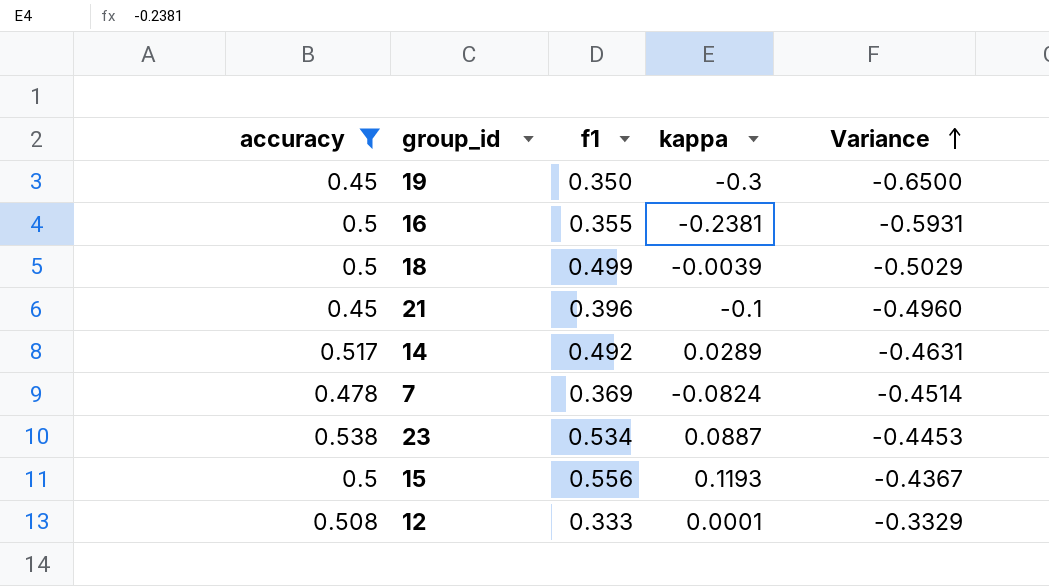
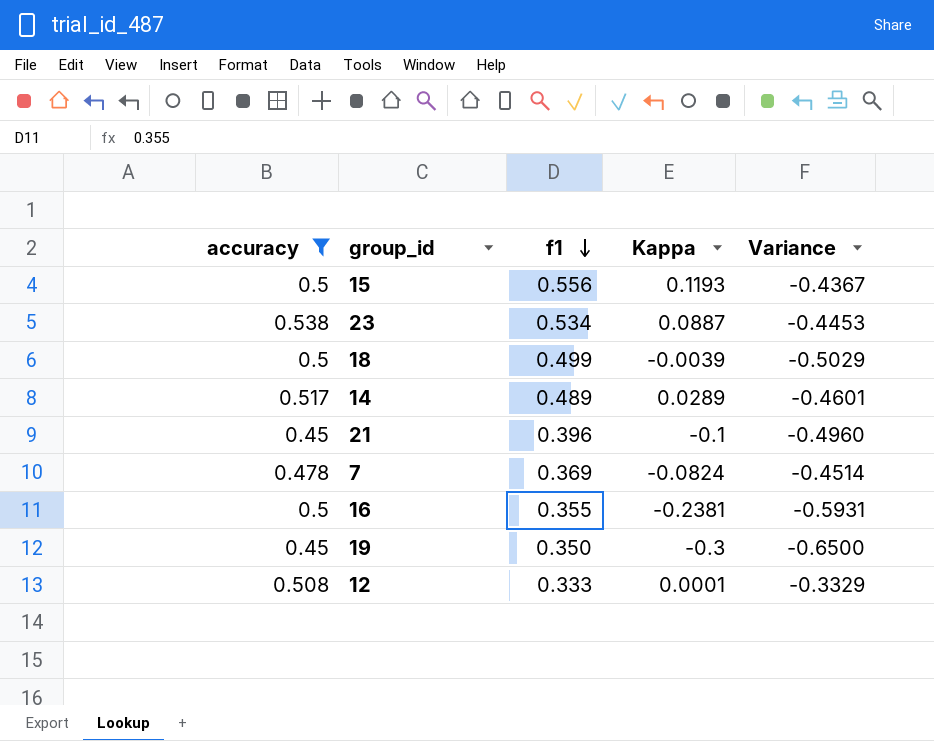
row order: Variance ascending -> f1 descending
column name: kappa -> Kappa
14 | f1: 0.492 -> 0.489
14 | Variance: -0.4631 -> -0.4601

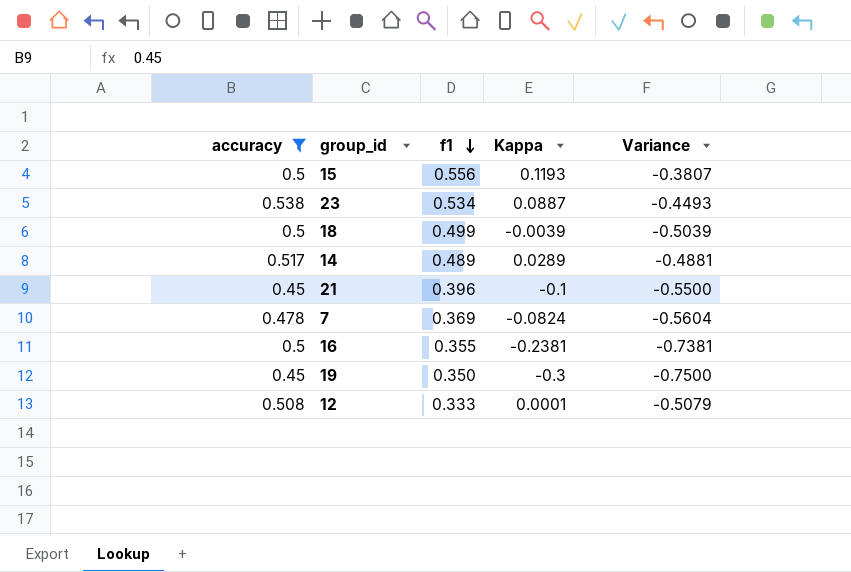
column Variance | formula: [Kappa] - [f1] -> [Kappa] - [accuracy]

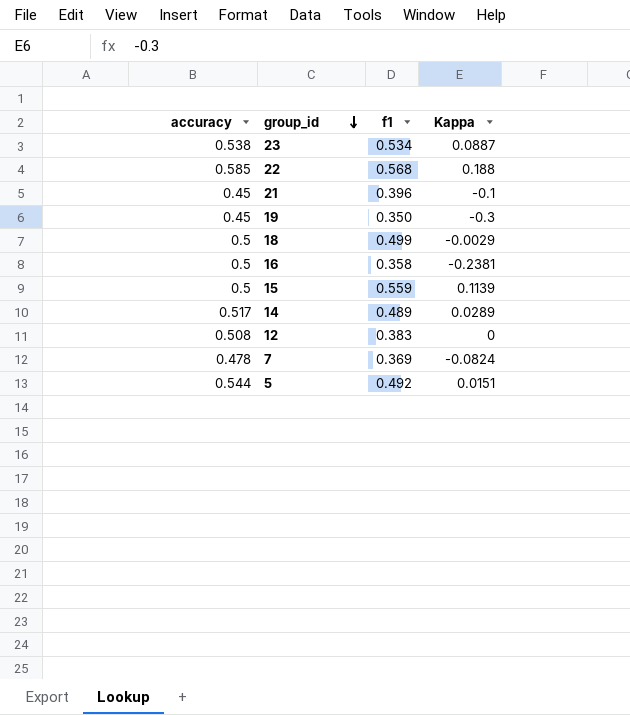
filter: accuracy <= 0.538 -> none
row order: f1 descending -> group_id descending
column Variance | formula: [Kappa] - [accuracy] -> none
18 | Kappa: -0.0039 -> -0.0029
16 | f1: 0.355 -> 0.358
15 | f1: 0.556 -> 0.559
15 | Kappa: 0.1193 -> 0.1139
12 | f1: 0.333 -> 0.383
12 | Kappa: 0.0001 -> 0

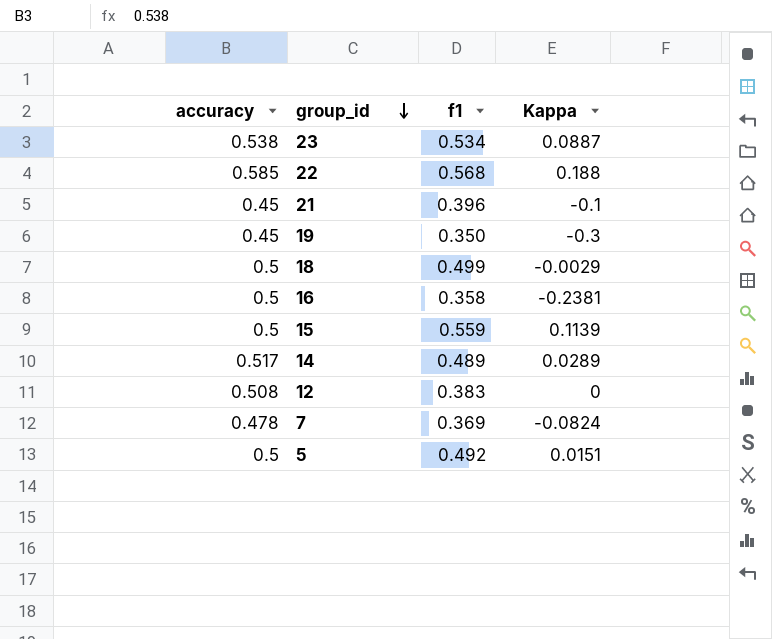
5 | accuracy: 0.544 -> 0.5

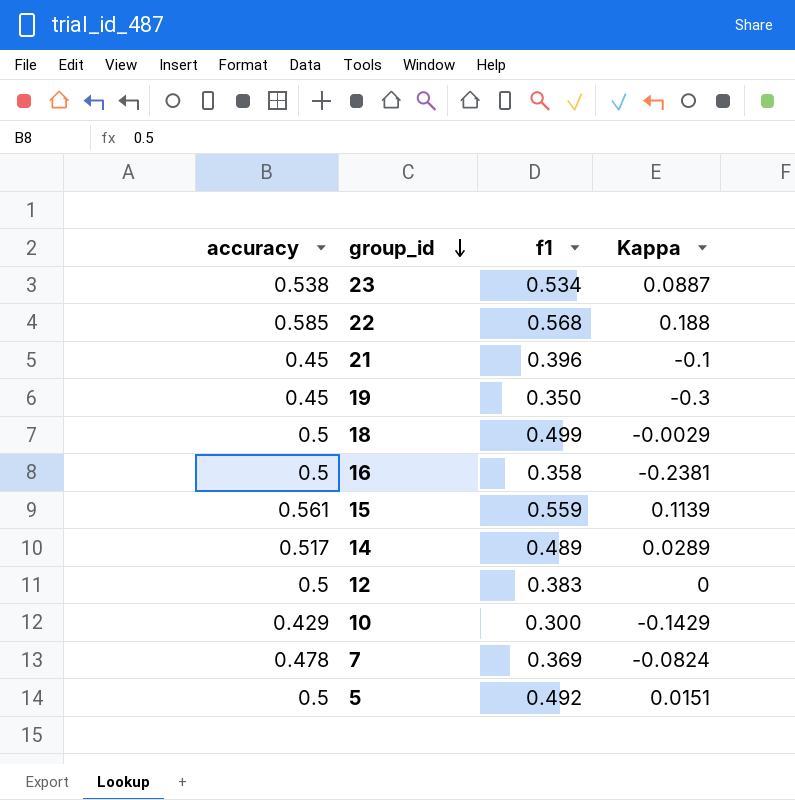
15 | accuracy: 0.5 -> 0.561
12 | accuracy: 0.508 -> 0.5
row 10: none -> 0.429 | 0.300 | -0.1429

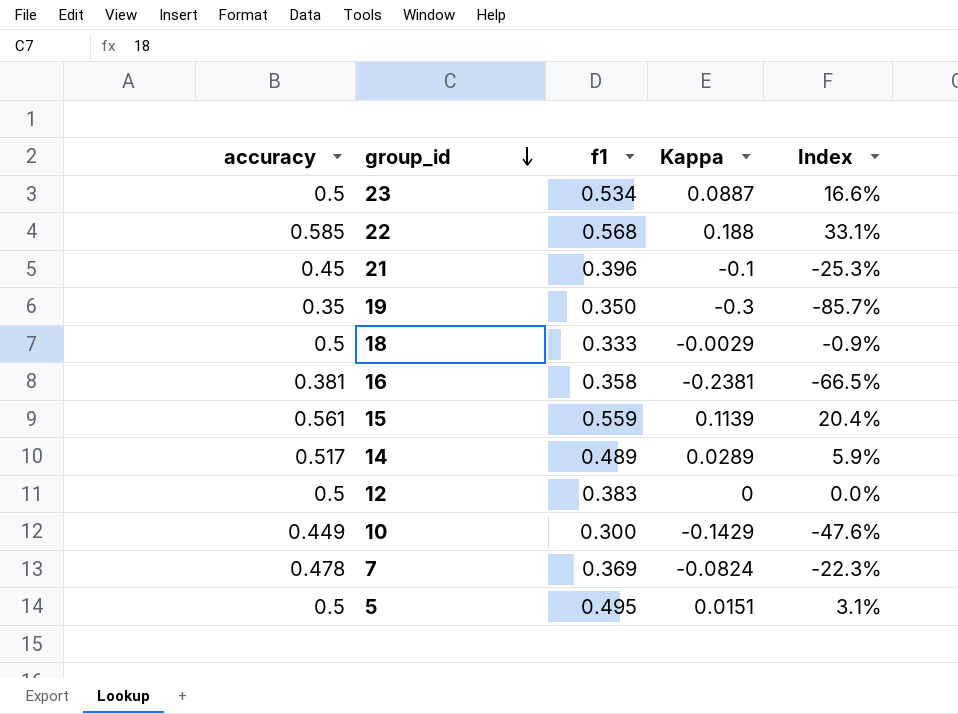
column Index | formula: none -> [Kappa] / [f1]
23 | accuracy: 0.538 -> 0.5
19 | accuracy: 0.45 -> 0.35
18 | f1: 0.499 -> 0.333
16 | accuracy: 0.5 -> 0.381
10 | accuracy: 0.429 -> 0.449
5 | f1: 0.492 -> 0.495

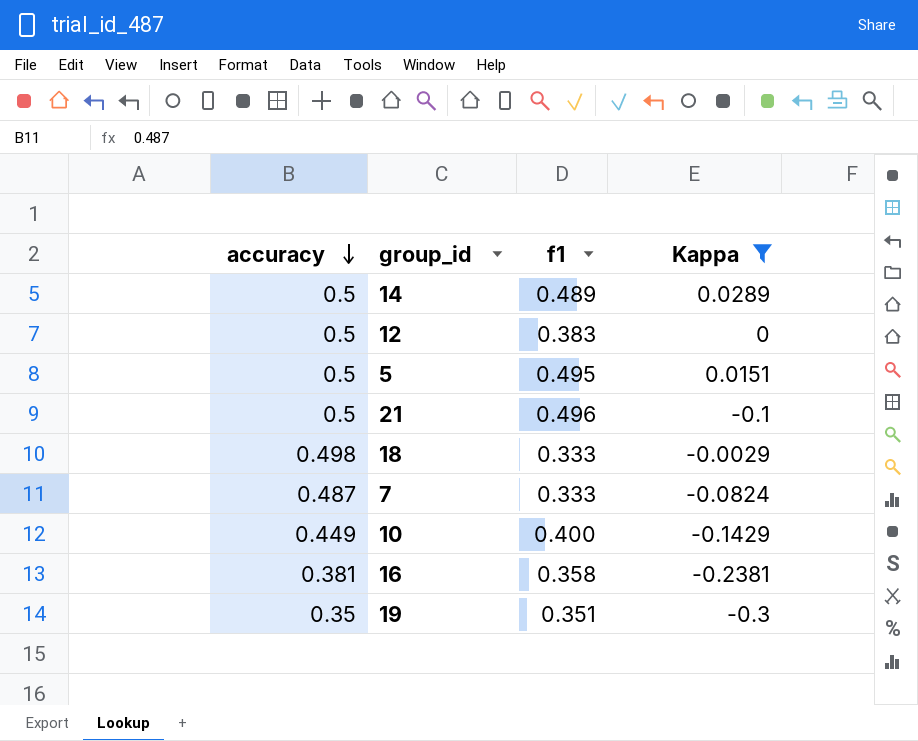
filter: none -> Kappa <= 0.0289
row order: group_id descending -> accuracy descending
column Index | formula: [Kappa] / [f1] -> none
14 | accuracy: 0.517 -> 0.5
21 | accuracy: 0.45 -> 0.5
21 | f1: 0.396 -> 0.496
18 | accuracy: 0.5 -> 0.498
7 | accuracy: 0.478 -> 0.487
7 | f1: 0.369 -> 0.333
10 | f1: 0.300 -> 0.400
19 | f1: 0.350 -> 0.351

